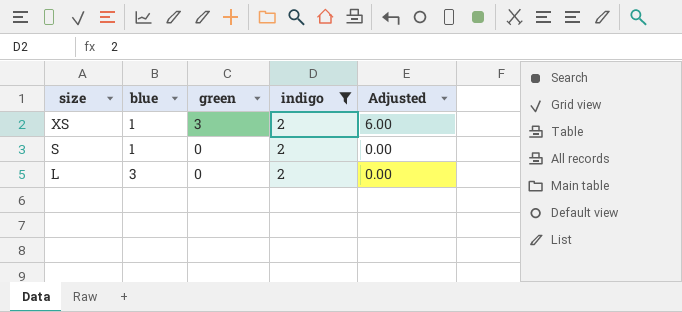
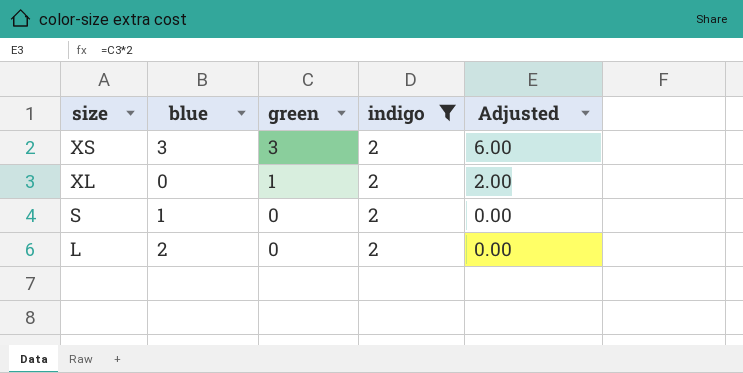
XS | blue: 1 -> 3
row XL: none -> 0 | 1 | 2 | 2.00
L | blue: 3 -> 2

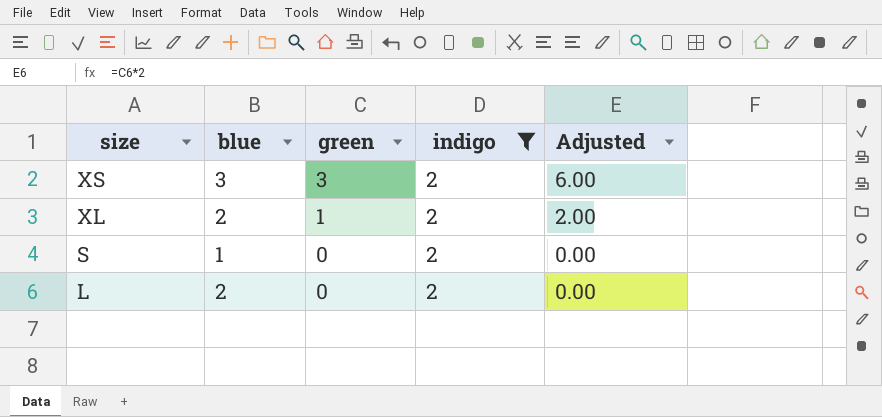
XL | blue: 0 -> 2

